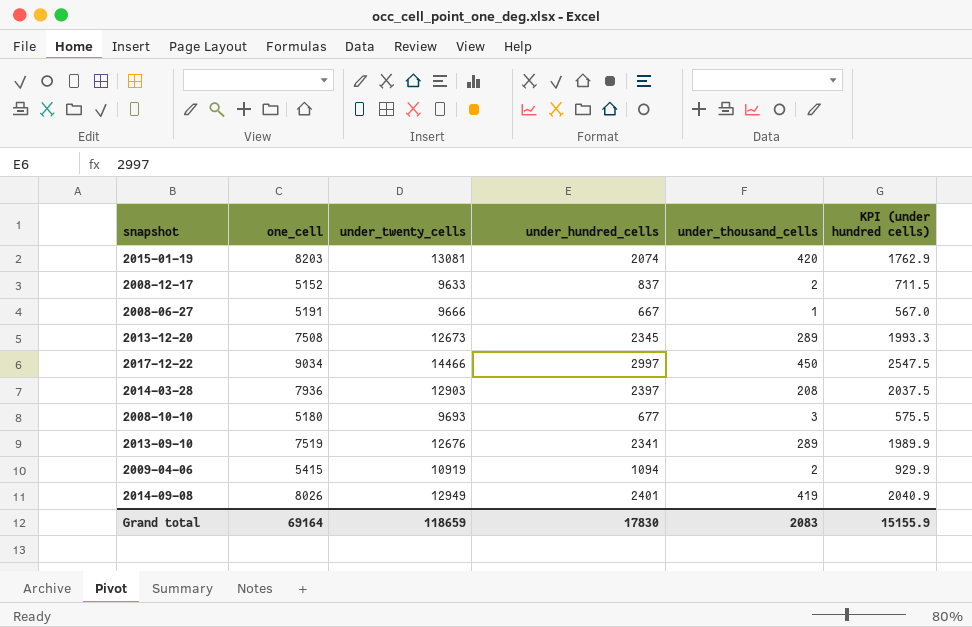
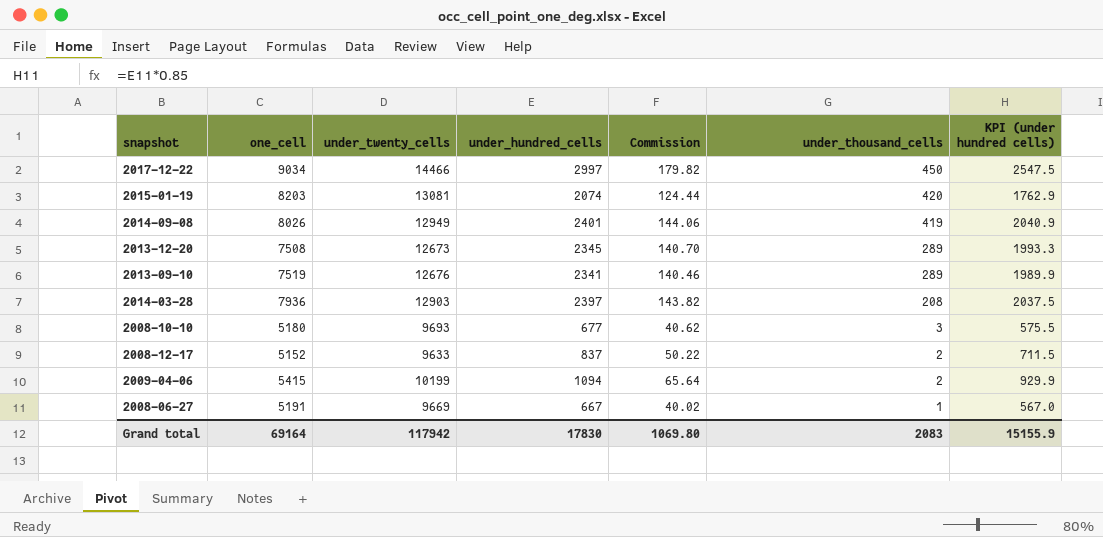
row order: none -> under_thousand_cells descending
column Commission | formula: none -> [under_hundred_cells] * 0.06
2009-04-06 | under_twenty_cells: 10919 -> 10199
2008-06-27 | under_twenty_cells: 9666 -> 9669
Grand total | under_twenty_cells: 118659 -> 117942

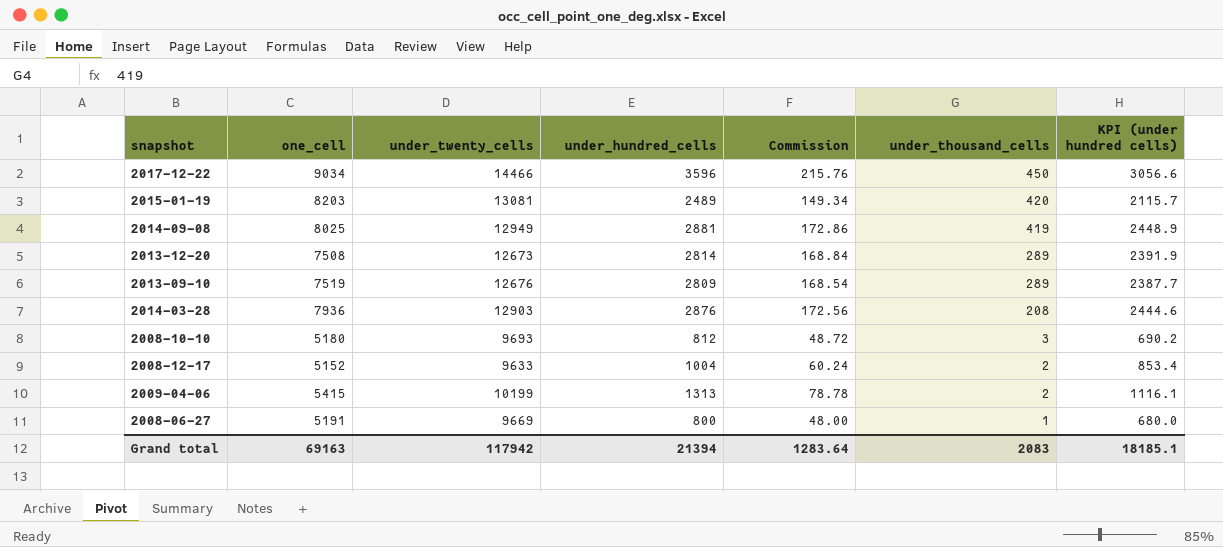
2017-12-22 | under_hundred_cells: 2997 -> 3596
2017-12-22 | Commission: 179.82 -> 215.76
2017-12-22 | KPI (under hundred cells): 2547.5 -> 3056.6
2015-01-19 | under_hundred_cells: 2074 -> 2489
2015-01-19 | Commission: 124.44 -> 149.34
2015-01-19 | KPI (under hundred cells): 1762.9 -> 2115.7
2014-09-08 | one_cell: 8026 -> 8025
2014-09-08 | under_hundred_cells: 2401 -> 2881
2014-09-08 | Commission: 144.06 -> 172.86
2014-09-08 | KPI (under hundred cells): 2040.9 -> 2448.9
2013-12-20 | under_hundred_cells: 2345 -> 2814
2013-12-20 | Commission: 140.70 -> 168.84
2013-12-20 | KPI (under hundred cells): 1993.3 -> 2391.9
2013-09-10 | under_hundred_cells: 2341 -> 2809
2013-09-10 | Commission: 140.46 -> 168.54
2013-09-10 | KPI (under hundred cells): 1989.9 -> 2387.7
2014-03-28 | under_hundred_cells: 2397 -> 2876
2014-03-28 | Commission: 143.82 -> 172.56
2014-03-28 | KPI (under hundred cells): 2037.5 -> 2444.6
2008-10-10 | under_hundred_cells: 677 -> 812
2008-10-10 | Commission: 40.62 -> 48.72
2008-10-10 | KPI (under hundred cells): 575.5 -> 690.2
2008-12-17 | under_hundred_cells: 837 -> 1004
2008-12-17 | Commission: 50.22 -> 60.24
2008-12-17 | KPI (under hundred cells): 711.5 -> 853.4
2009-04-06 | under_hundred_cells: 1094 -> 1313
2009-04-06 | Commission: 65.64 -> 78.78
2009-04-06 | KPI (under hundred cells): 929.9 -> 1116.1
2008-06-27 | under_hundred_cells: 667 -> 800
2008-06-27 | Commission: 40.02 -> 48.00
2008-06-27 | KPI (under hundred cells): 567.0 -> 680.0
Grand total | one_cell: 69164 -> 69163
Grand total | under_hundred_cells: 17830 -> 21394
Grand total | Commission: 1069.80 -> 1283.64
Grand total | KPI (under hundred cells): 15155.9 -> 18185.1

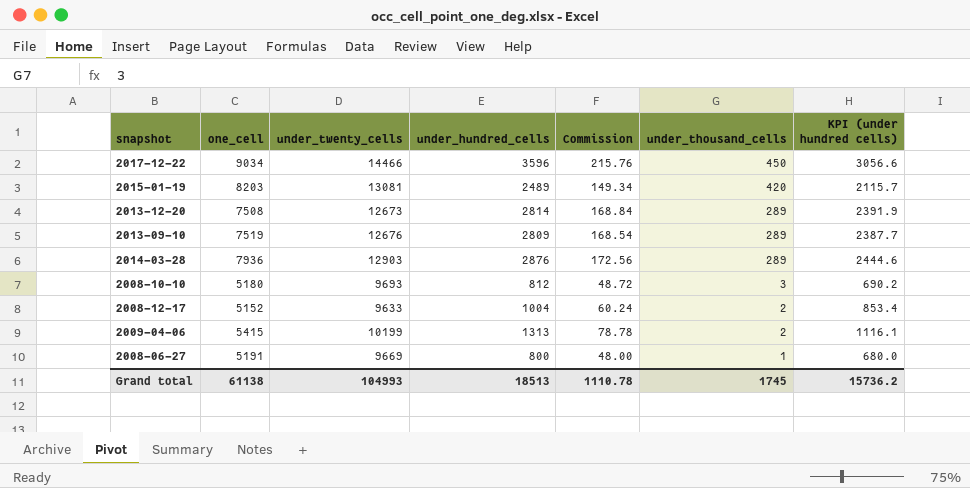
row 2014-09-08: 8025 | 12949 | 2881 | 172.86 | 419 | 2448.9 -> none
2014-03-28 | under_thousand_cells: 208 -> 289
Grand total | one_cell: 69163 -> 61138
Grand total | under_twenty_cells: 117942 -> 104993
Grand total | under_hundred_cells: 21394 -> 18513
Grand total | Commission: 1283.64 -> 1110.78
Grand total | under_thousand_cells: 2083 -> 1745
Grand total | KPI (under hundred cells): 18185.1 -> 15736.2

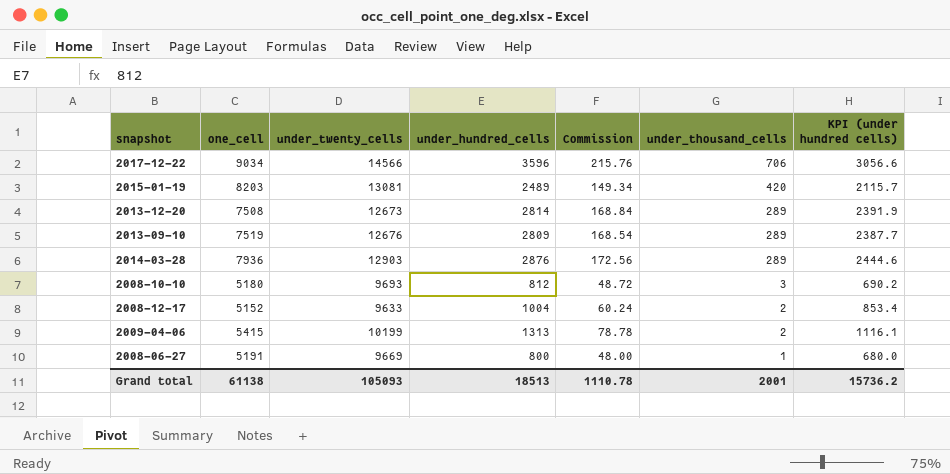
2017-12-22 | under_twenty_cells: 14466 -> 14566
2017-12-22 | under_thousand_cells: 450 -> 706
Grand total | under_twenty_cells: 104993 -> 105093
Grand total | under_thousand_cells: 1745 -> 2001

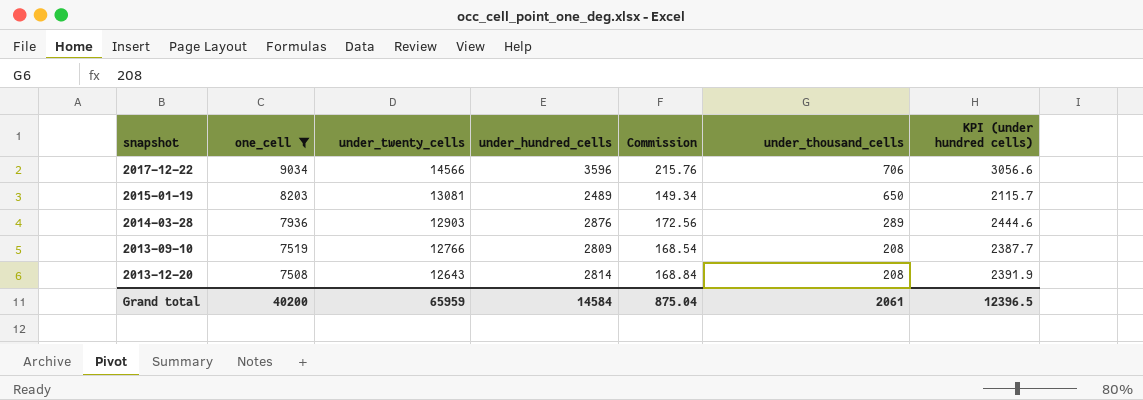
filter: none -> one_cell >= 7508
row order: under_thousand_cells descending -> one_cell descending
2015-01-19 | under_thousand_cells: 420 -> 650
2013-09-10 | under_twenty_cells: 12676 -> 12766
2013-09-10 | under_thousand_cells: 289 -> 208
2013-12-20 | under_twenty_cells: 12673 -> 12643
2013-12-20 | under_thousand_cells: 289 -> 208
Grand total | one_cell: 61138 -> 40200
Grand total | under_twenty_cells: 105093 -> 65959
Grand total | under_hundred_cells: 18513 -> 14584
Grand total | Commission: 1110.78 -> 875.04
Grand total | under_thousand_cells: 2001 -> 2061
Grand total | KPI (under hundred cells): 15736.2 -> 12396.5

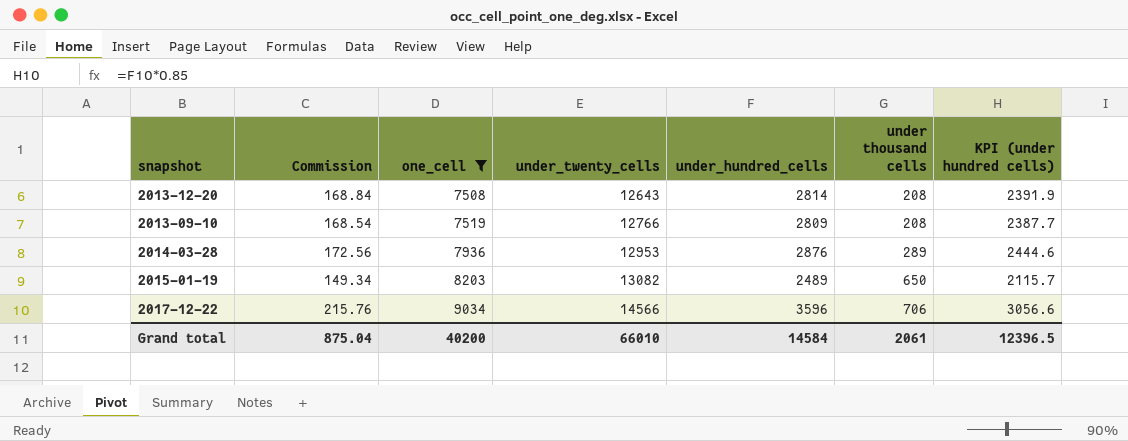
row order: one_cell descending -> one_cell ascending
column Commission | position: 5 -> 2
column name: under_thousand_cells -> under thousand cells
2014-03-28 | under_twenty_cells: 12903 -> 12953
2015-01-19 | under_twenty_cells: 13081 -> 13082
Grand total | under_twenty_cells: 65959 -> 66010

